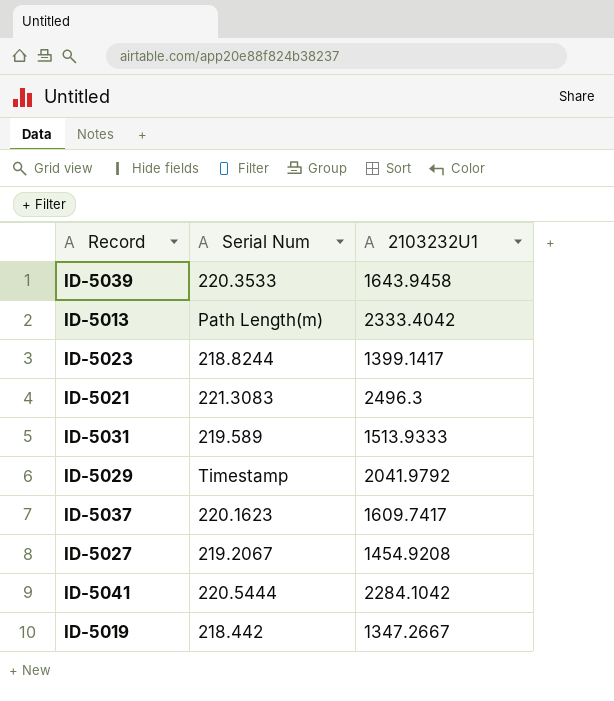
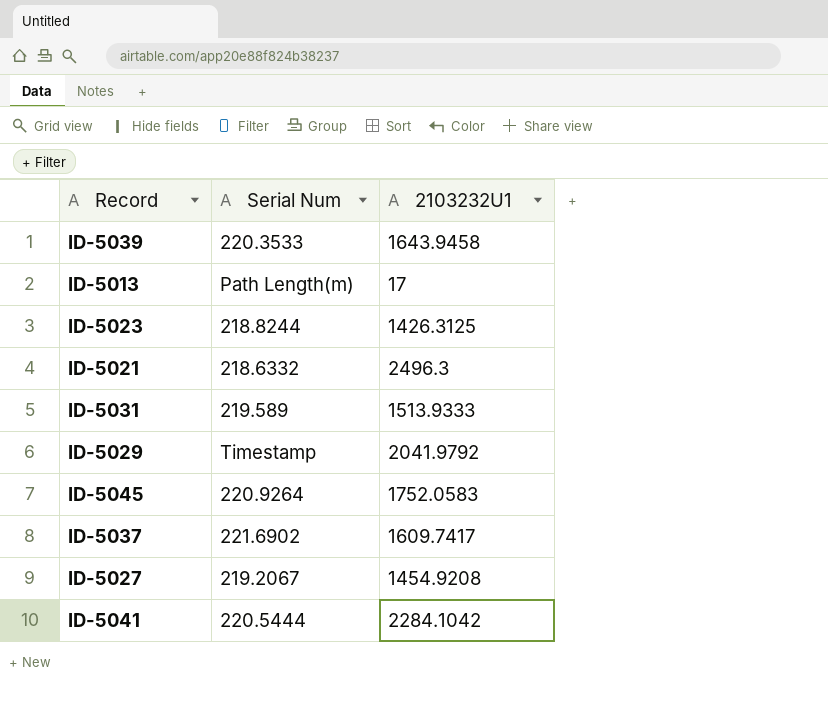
row ID-5019: 218.442 | 1347.2667 -> none
ID-5013 | 2103232U1: 2333.4042 -> 17
ID-5023 | 2103232U1: 1399.1417 -> 1426.3125
ID-5021 | Serial Num: 221.3083 -> 218.6332
row ID-5045: none -> 220.9264 | 1752.0583
ID-5037 | Serial Num: 220.1623 -> 221.6902

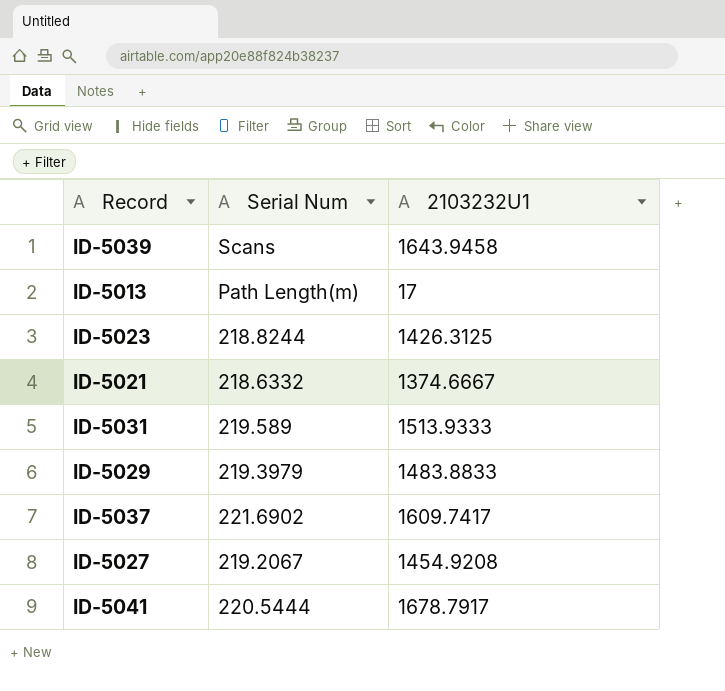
row ID-5045: 220.9264 | 1752.0583 -> none
ID-5039 | Serial Num: 220.3533 -> Scans
ID-5021 | 2103232U1: 2496.3 -> 1374.6667
ID-5029 | Serial Num: Timestamp -> 219.3979
ID-5029 | 2103232U1: 2041.9792 -> 1483.8833
ID-5041 | 2103232U1: 2284.1042 -> 1678.7917

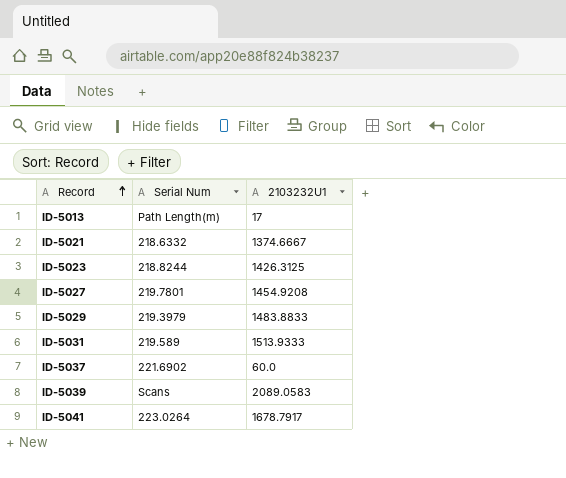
row order: none -> Record ascending
ID-5027 | Serial Num: 219.2067 -> 219.7801
ID-5037 | 2103232U1: 1609.7417 -> 60.0
ID-5039 | 2103232U1: 1643.9458 -> 2089.0583
ID-5041 | Serial Num: 220.5444 -> 223.0264

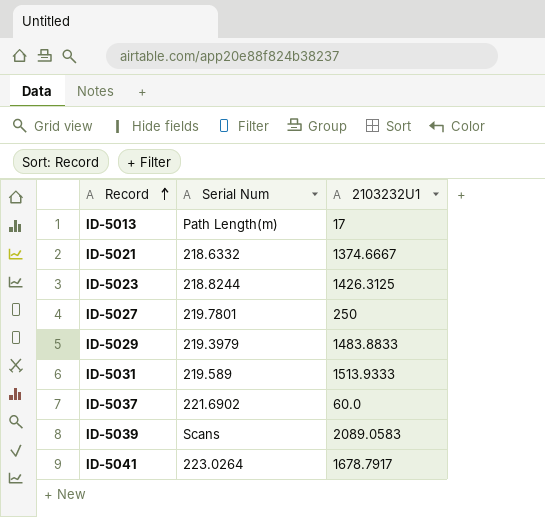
ID-5027 | 2103232U1: 1454.9208 -> 250

